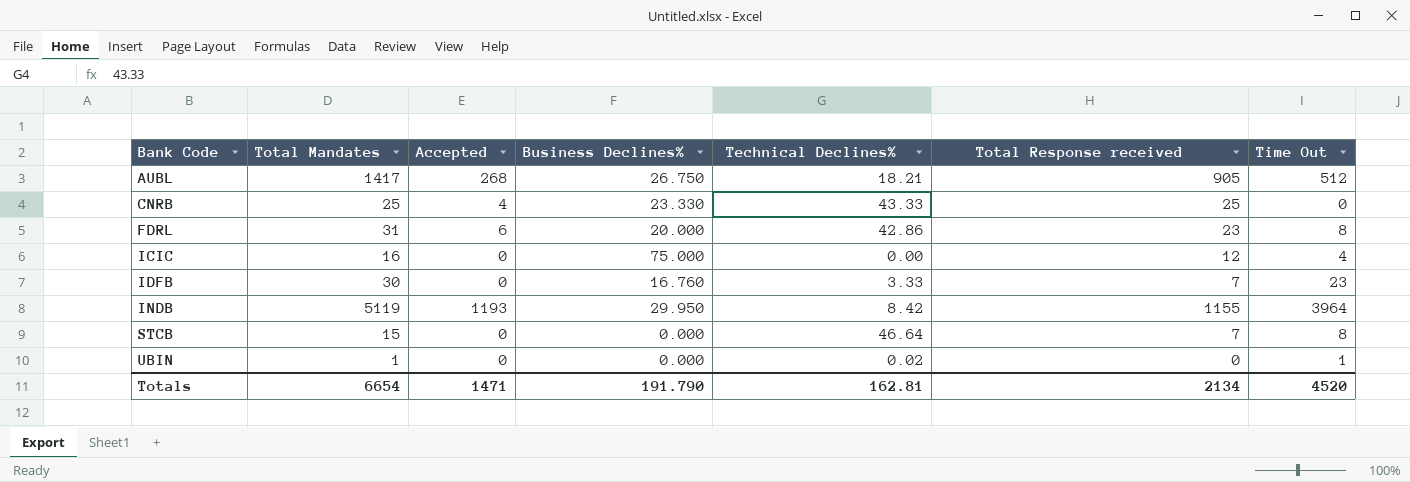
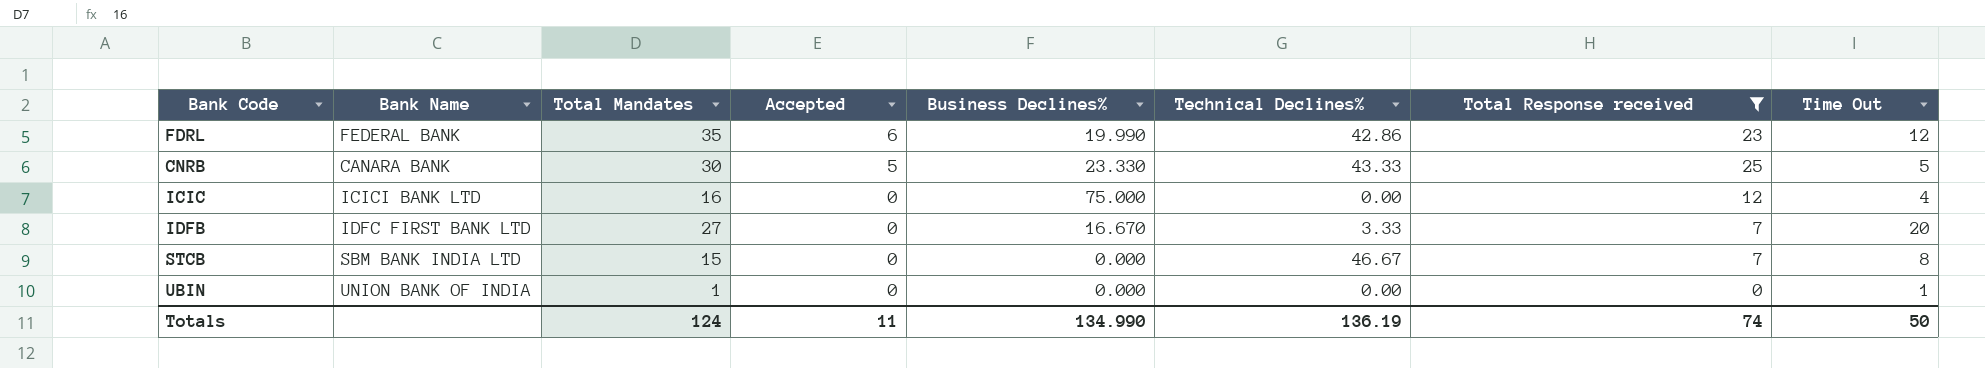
filter: none -> Total Response received <= 25
row order: Bank Code ascending -> Accepted descending
column Bank Name | position: none -> 2
FDRL | Total Mandates: 31 -> 35
FDRL | Business Declines%: 20.000 -> 19.990
FDRL | Time Out: 8 -> 12
CNRB | Total Mandates: 25 -> 30
CNRB | Accepted: 4 -> 5
CNRB | Time Out: 0 -> 5
IDFB | Total Mandates: 30 -> 27
IDFB | Business Declines%: 16.760 -> 16.670
IDFB | Time Out: 23 -> 20
STCB | Technical Declines%: 46.64 -> 46.67
UBIN | Technical Declines%: 0.02 -> 0.00
Totals | Total Mandates: 6654 -> 124
Totals | Accepted: 1471 -> 11
Totals | Business Declines%: 191.790 -> 134.990
Totals | Technical Declines%: 162.81 -> 136.19
Totals | Total Response received: 2134 -> 74
Totals | Time Out: 4520 -> 50

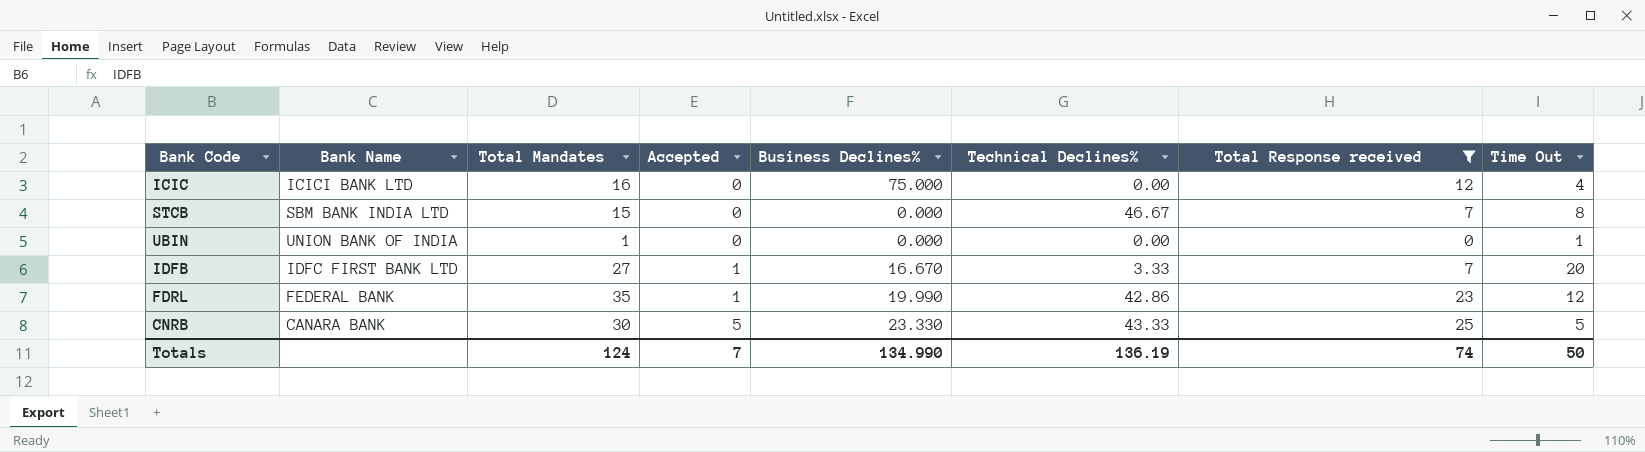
row order: Accepted descending -> Accepted ascending
IDFB | Accepted: 0 -> 1
FDRL | Accepted: 6 -> 1
Totals | Accepted: 11 -> 7

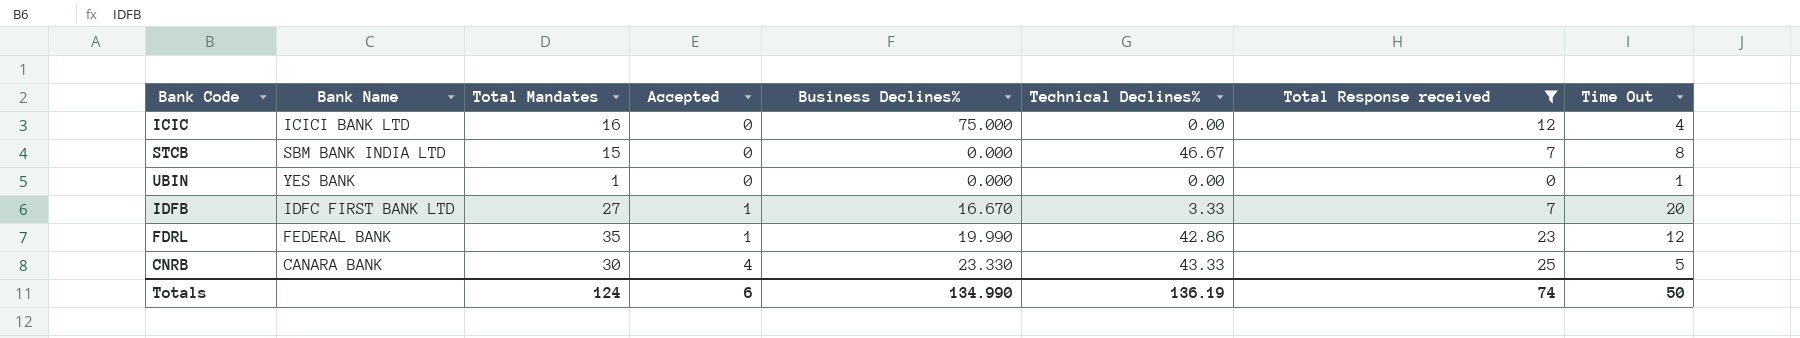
UBIN | Bank Name: UNION BANK OF INDIA -> YES BANK
CNRB | Accepted: 5 -> 4
Totals | Accepted: 7 -> 6

